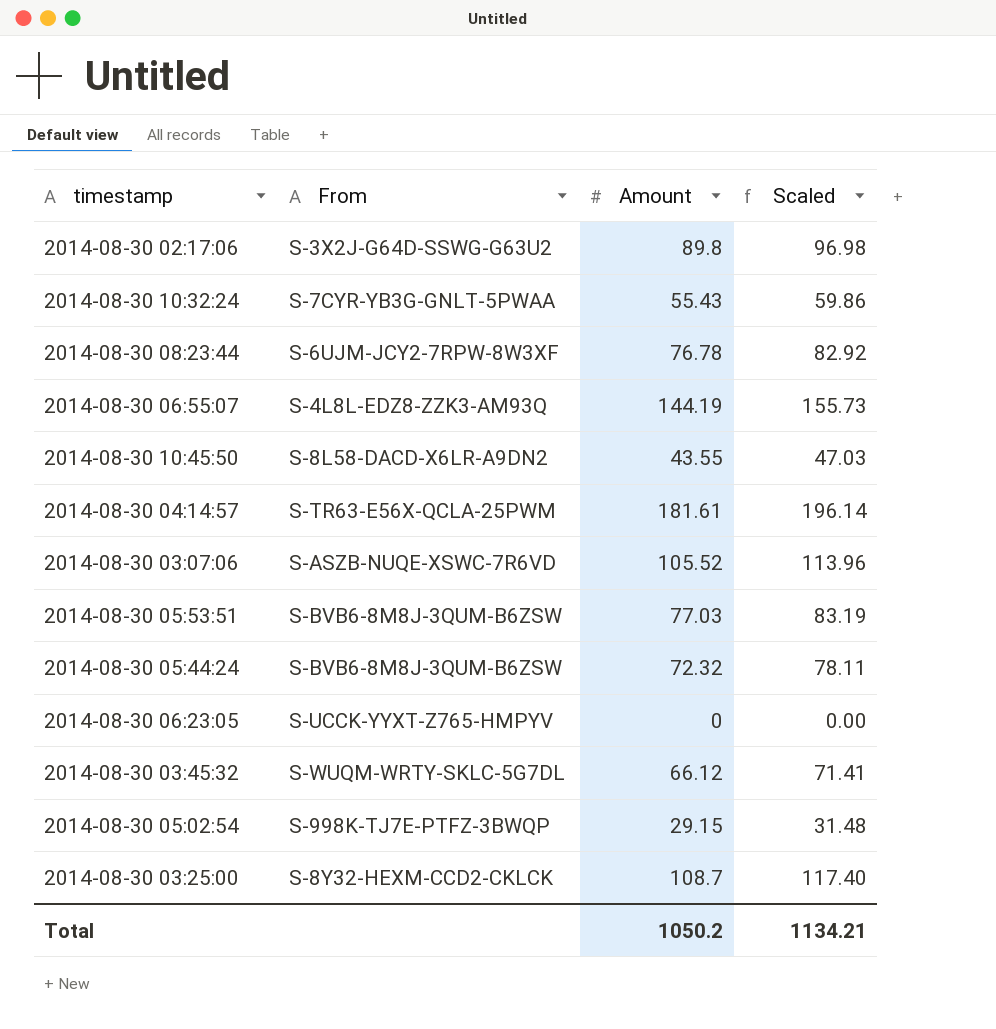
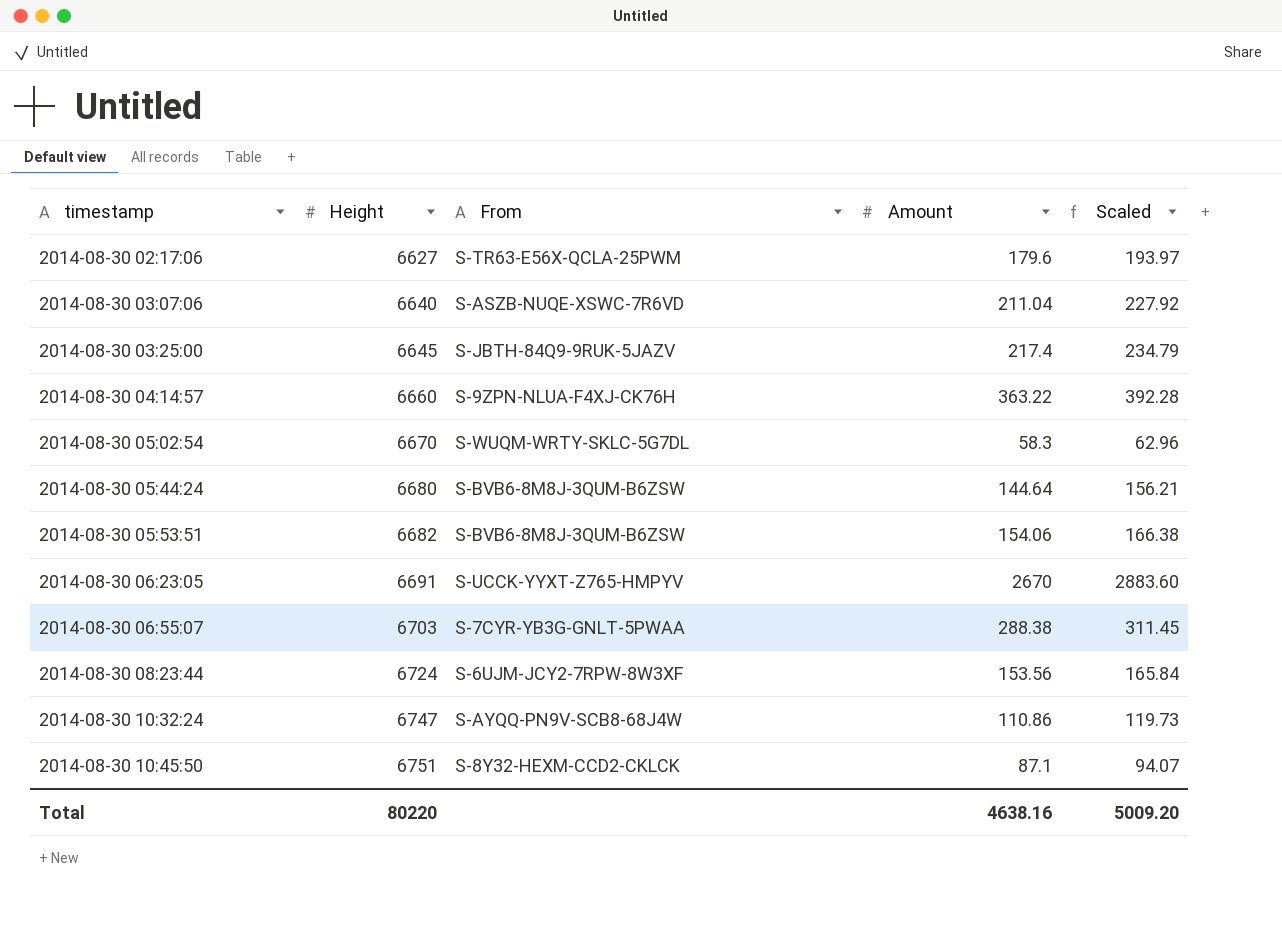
row order: none -> timestamp ascending
column Height | position: none -> 2
row 2014-08-30 03:45:32: S-WUQM-WRTY-SKLC-5G7DL | 66.12 | 71.41 -> none
2014-08-30 02:17:06 | From: S-3X2J-G64D-SSWG-G63U2 -> S-TR63-E56X-QCLA-25PWM
2014-08-30 02:17:06 | Amount: 89.8 -> 179.6
2014-08-30 02:17:06 | Scaled: 96.98 -> 193.97
2014-08-30 03:07:06 | Amount: 105.52 -> 211.04
2014-08-30 03:07:06 | Scaled: 113.96 -> 227.92
2014-08-30 03:25:00 | From: S-8Y32-HEXM-CCD2-CKLCK -> S-JBTH-84Q9-9RUK-5JAZV
2014-08-30 03:25:00 | Amount: 108.7 -> 217.4
2014-08-30 03:25:00 | Scaled: 117.40 -> 234.79
2014-08-30 04:14:57 | From: S-TR63-E56X-QCLA-25PWM -> S-9ZPN-NLUA-F4XJ-CK76H
2014-08-30 04:14:57 | Amount: 181.61 -> 363.22
2014-08-30 04:14:57 | Scaled: 196.14 -> 392.28
2014-08-30 05:02:54 | From: S-998K-TJ7E-PTFZ-3BWQP -> S-WUQM-WRTY-SKLC-5G7DL
2014-08-30 05:02:54 | Amount: 29.15 -> 58.3
2014-08-30 05:02:54 | Scaled: 31.48 -> 62.96
2014-08-30 05:44:24 | Amount: 72.32 -> 144.64
2014-08-30 05:44:24 | Scaled: 78.11 -> 156.21
2014-08-30 05:53:51 | Amount: 77.03 -> 154.06
2014-08-30 05:53:51 | Scaled: 83.19 -> 166.38
2014-08-30 06:23:05 | Amount: 0 -> 2670
2014-08-30 06:23:05 | Scaled: 0.00 -> 2883.60
2014-08-30 06:55:07 | From: S-4L8L-EDZ8-ZZK3-AM93Q -> S-7CYR-YB3G-GNLT-5PWAA
2014-08-30 06:55:07 | Amount: 144.19 -> 288.38
2014-08-30 06:55:07 | Scaled: 155.73 -> 311.45
2014-08-30 08:23:44 | Amount: 76.78 -> 153.56
2014-08-30 08:23:44 | Scaled: 82.92 -> 165.84
2014-08-30 10:32:24 | From: S-7CYR-YB3G-GNLT-5PWAA -> S-AYQQ-PN9V-SCB8-68J4W
2014-08-30 10:32:24 | Amount: 55.43 -> 110.86
2014-08-30 10:32:24 | Scaled: 59.86 -> 119.73
2014-08-30 10:45:50 | From: S-8L58-DACD-X6LR-A9DN2 -> S-8Y32-HEXM-CCD2-CKLCK
2014-08-30 10:45:50 | Amount: 43.55 -> 87.1
2014-08-30 10:45:50 | Scaled: 47.03 -> 94.07
Total | Amount: 1050.2 -> 4638.16
Total | Scaled: 1134.21 -> 5009.20

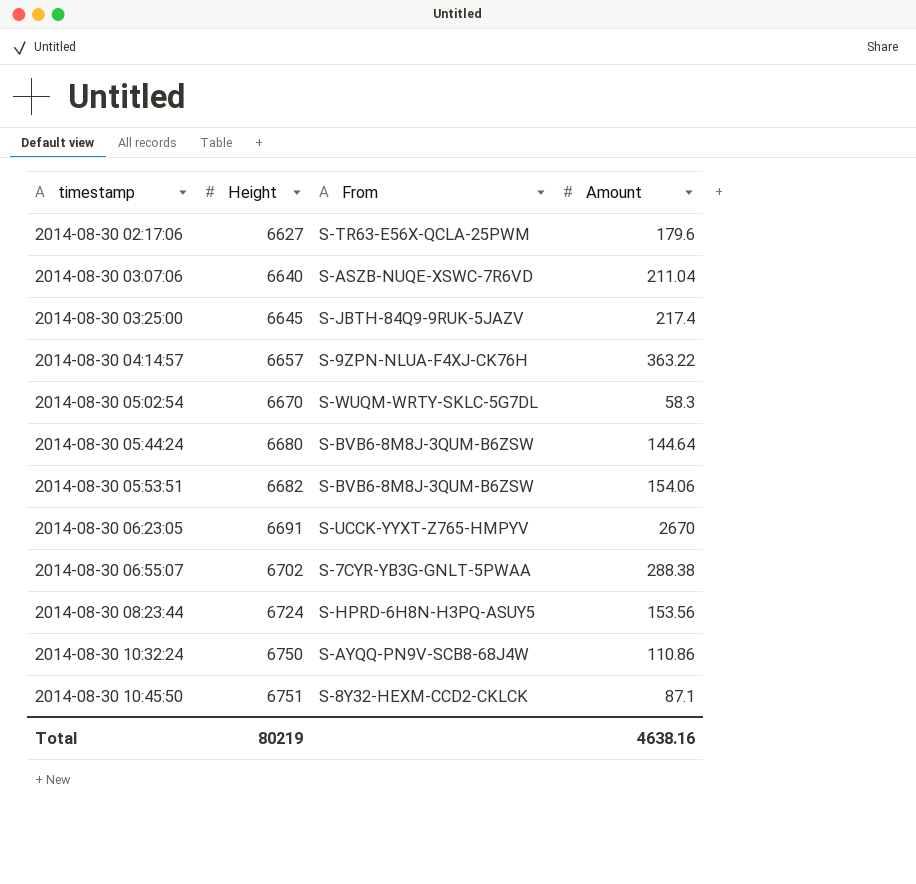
column Scaled | formula: [Amount] * 1.08 -> none
2014-08-30 04:14:57 | Height: 6660 -> 6657
2014-08-30 06:55:07 | Height: 6703 -> 6702
2014-08-30 08:23:44 | From: S-6UJM-JCY2-7RPW-8W3XF -> S-HPRD-6H8N-H3PQ-ASUY5
2014-08-30 10:32:24 | Height: 6747 -> 6750
Total | Height: 80220 -> 80219

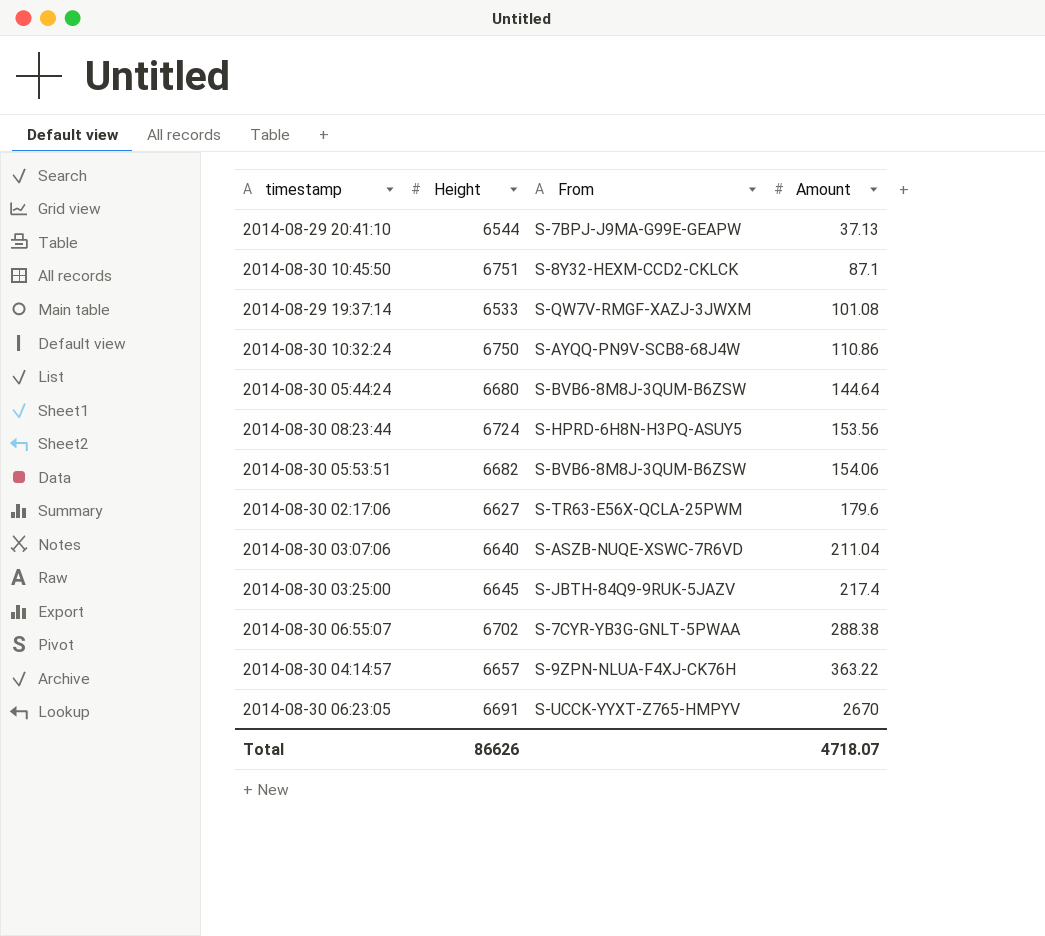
row order: timestamp ascending -> Amount ascending
row 2014-08-30 05:02:54: 6670 | S-WUQM-WRTY-SKLC-5G7DL | 58.3 -> none
row 2014-08-29 20:41:10: none -> 6544 | S-7BPJ-J9MA-G99E-GEAPW | 37.13
row 2014-08-29 19:37:14: none -> 6533 | S-QW7V-RMGF-XAZJ-3JWXM | 101.08
Total | Height: 80219 -> 86626
Total | Amount: 4638.16 -> 4718.07

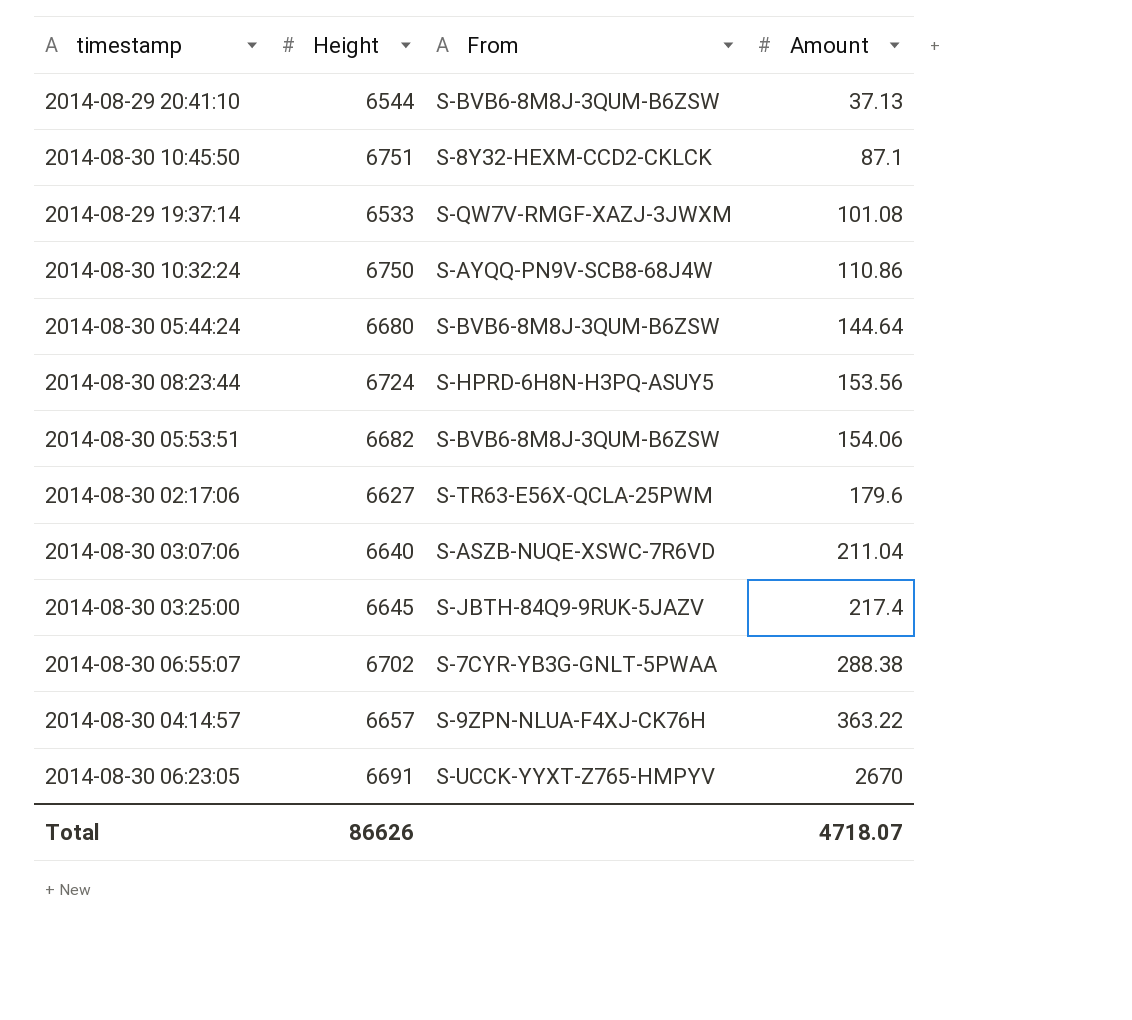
2014-08-29 20:41:10 | From: S-7BPJ-J9MA-G99E-GEAPW -> S-BVB6-8M8J-3QUM-B6ZSW

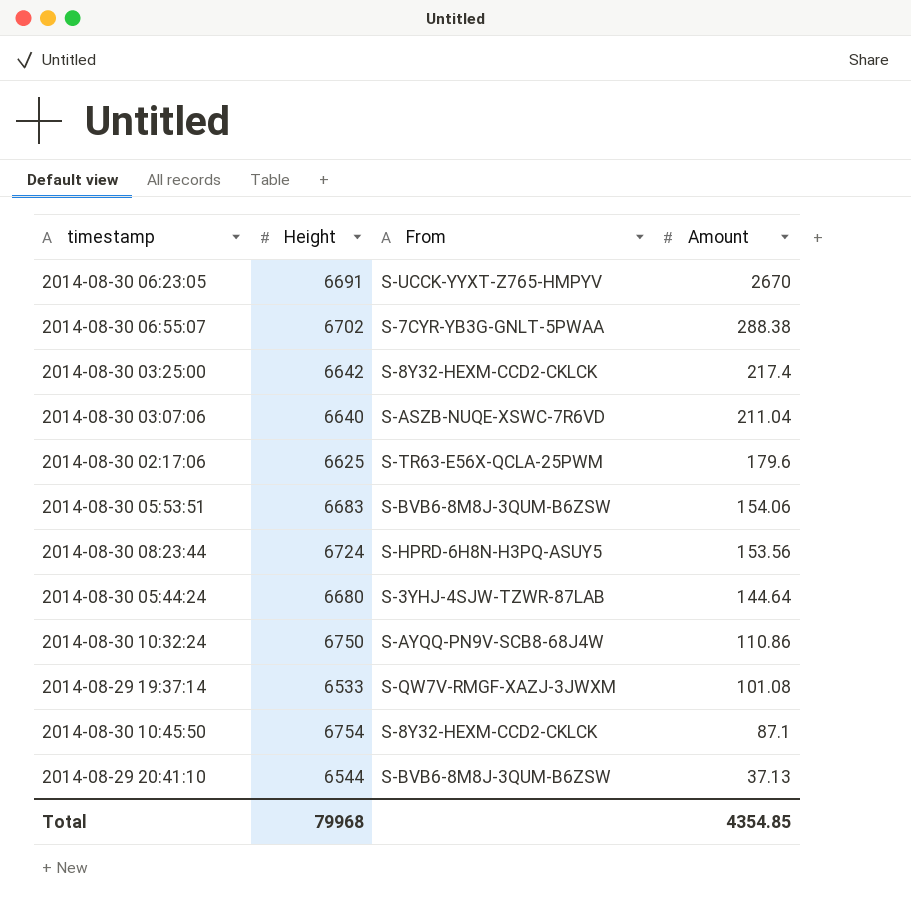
row order: Amount ascending -> Amount descending
row 2014-08-30 04:14:57: 6657 | S-9ZPN-NLUA-F4XJ-CK76H | 363.22 -> none
2014-08-30 03:25:00 | Height: 6645 -> 6642
2014-08-30 03:25:00 | From: S-JBTH-84Q9-9RUK-5JAZV -> S-8Y32-HEXM-CCD2-CKLCK
2014-08-30 02:17:06 | Height: 6627 -> 6625
2014-08-30 05:53:51 | Height: 6682 -> 6683
2014-08-30 05:44:24 | From: S-BVB6-8M8J-3QUM-B6ZSW -> S-3YHJ-4SJW-TZWR-87LAB
2014-08-30 10:45:50 | Height: 6751 -> 6754
Total | Height: 86626 -> 79968
Total | Amount: 4718.07 -> 4354.85

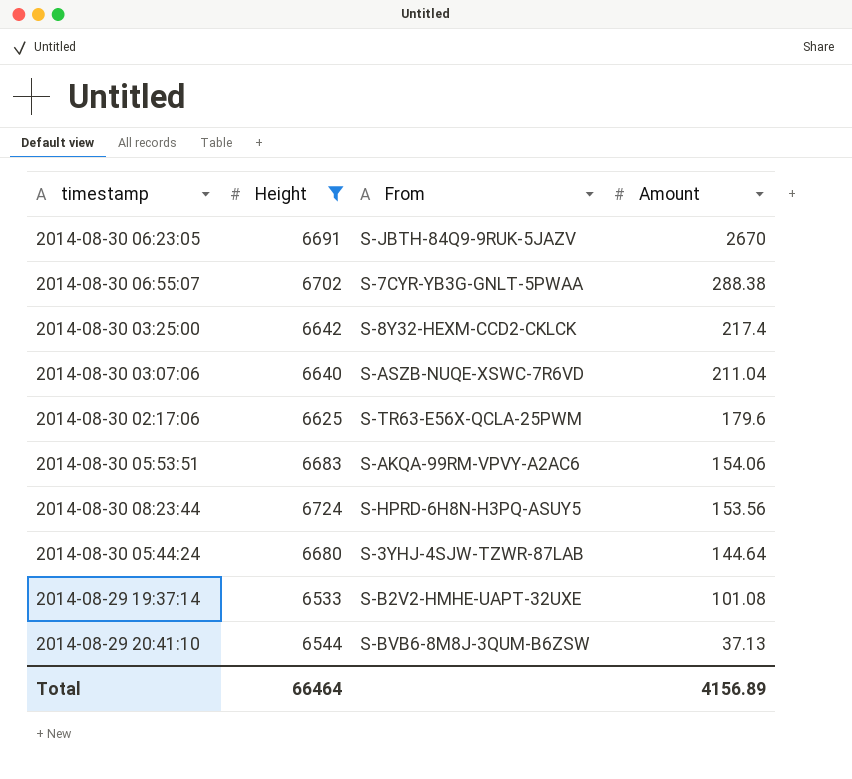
filter: none -> Height <= 6724
2014-08-30 06:23:05 | From: S-UCCK-YYXT-Z765-HMPYV -> S-JBTH-84Q9-9RUK-5JAZV
2014-08-30 05:53:51 | From: S-BVB6-8M8J-3QUM-B6ZSW -> S-AKQA-99RM-VPVY-A2AC6
2014-08-29 19:37:14 | From: S-QW7V-RMGF-XAZJ-3JWXM -> S-B2V2-HMHE-UAPT-32UXE
Total | Height: 79968 -> 66464
Total | Amount: 4354.85 -> 4156.89

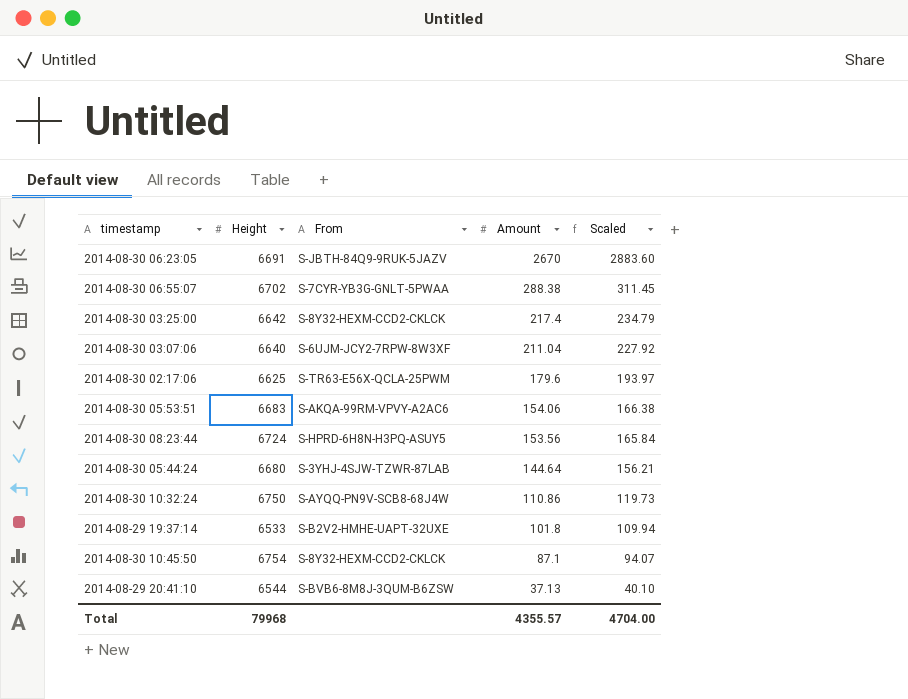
filter: Height <= 6724 -> none
column Scaled | formula: none -> [Amount] * 1.08
2014-08-30 03:07:06 | From: S-ASZB-NUQE-XSWC-7R6VD -> S-6UJM-JCY2-7RPW-8W3XF
2014-08-29 19:37:14 | Amount: 101.08 -> 101.8
Total | Height: 66464 -> 79968
Total | Amount: 4156.89 -> 4355.57

